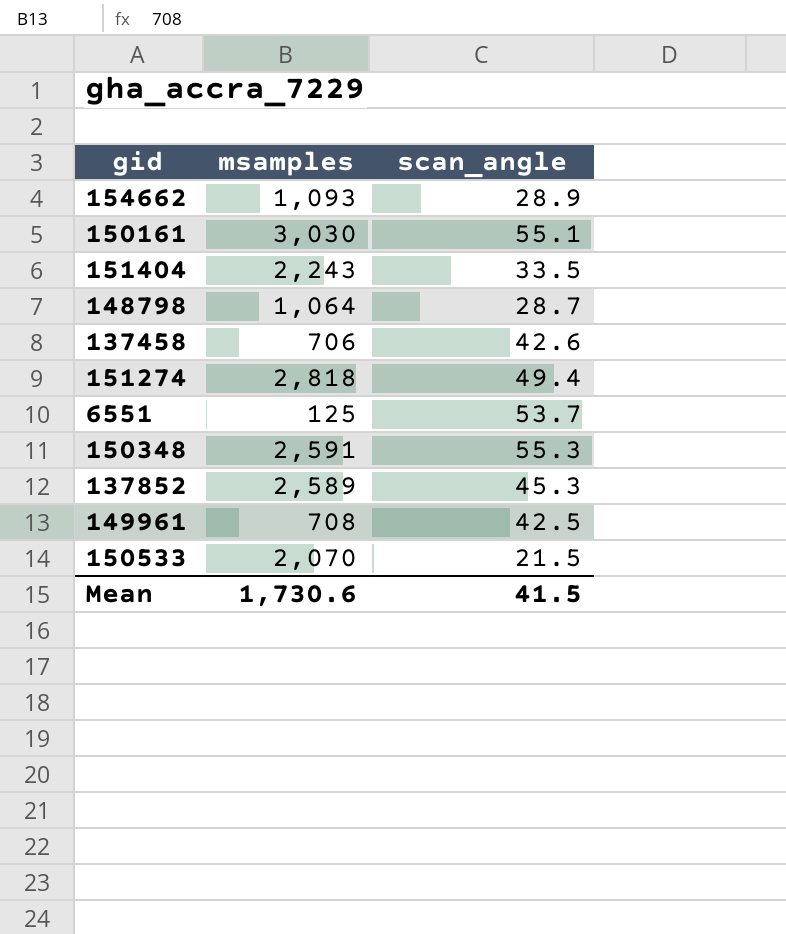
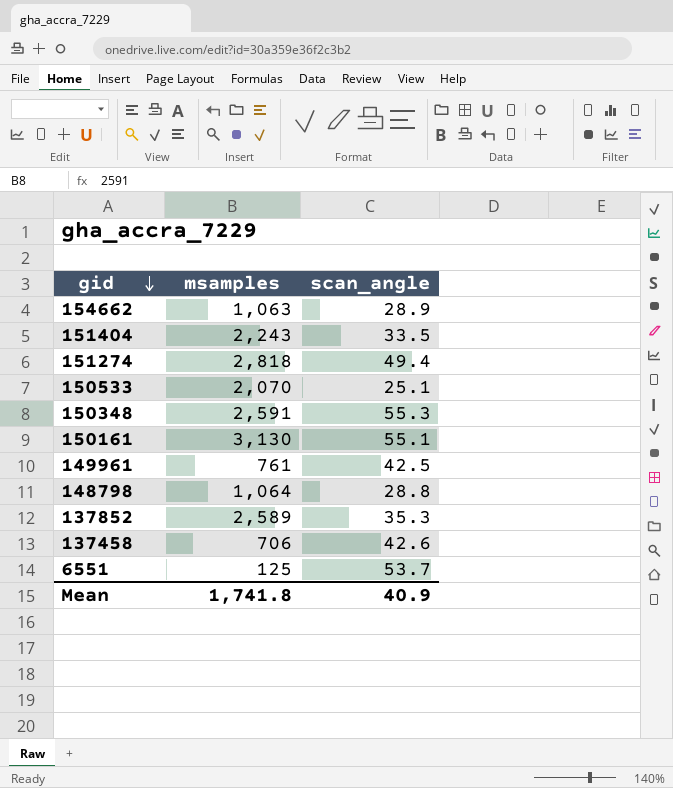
row order: none -> gid descending
154662 | msamples: 1,093 -> 1,063
150533 | scan_angle: 21.5 -> 25.1
150161 | msamples: 3,030 -> 3,130
149961 | msamples: 708 -> 761
148798 | scan_angle: 28.7 -> 28.8
137852 | scan_angle: 45.3 -> 35.3
Mean | msamples: 1,730.6 -> 1,741.8
Mean | scan_angle: 41.5 -> 40.9

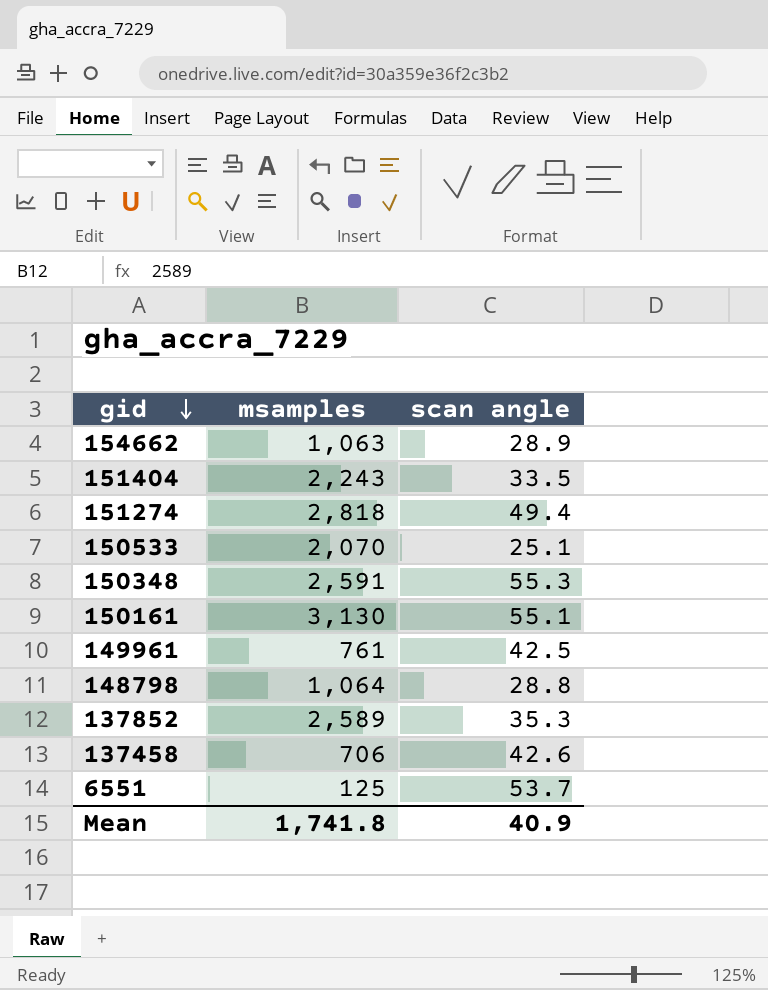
column name: scan_angle -> scan angle

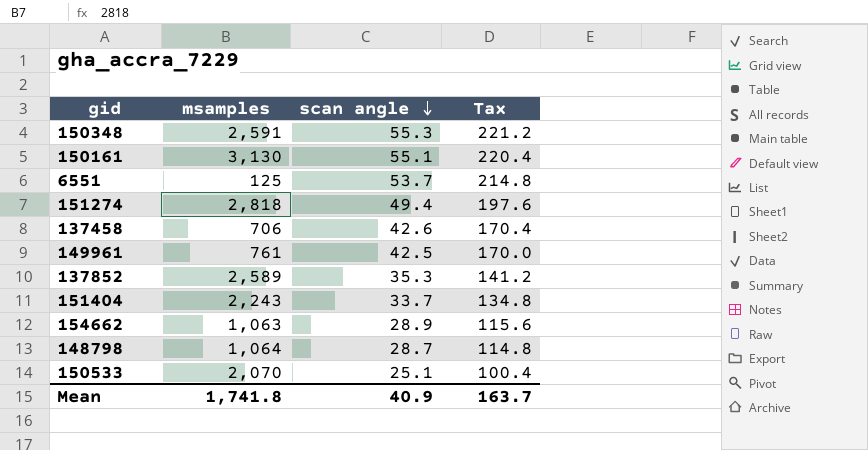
row order: gid descending -> scan angle descending
column Tax | formula: none -> [scan angle] * 4
151404 | scan angle: 33.5 -> 33.7
148798 | scan angle: 28.8 -> 28.7

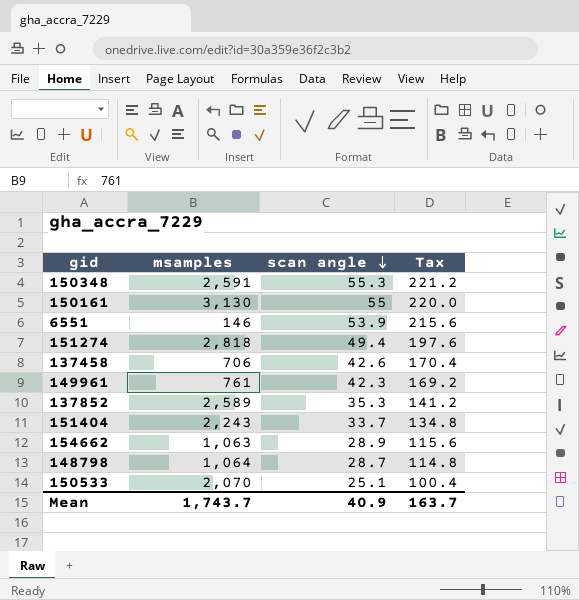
150161 | scan angle: 55.1 -> 55
150161 | Tax: 220.4 -> 220.0
6551 | msamples: 125 -> 146
6551 | scan angle: 53.7 -> 53.9
6551 | Tax: 214.8 -> 215.6
149961 | scan angle: 42.5 -> 42.3
149961 | Tax: 170.0 -> 169.2
Mean | msamples: 1,741.8 -> 1,743.7

